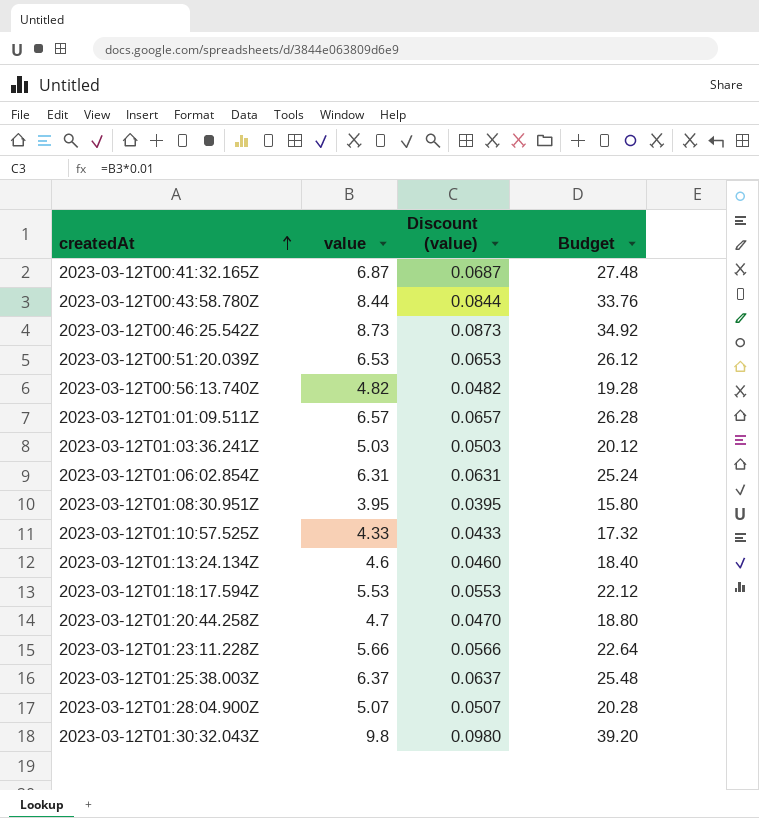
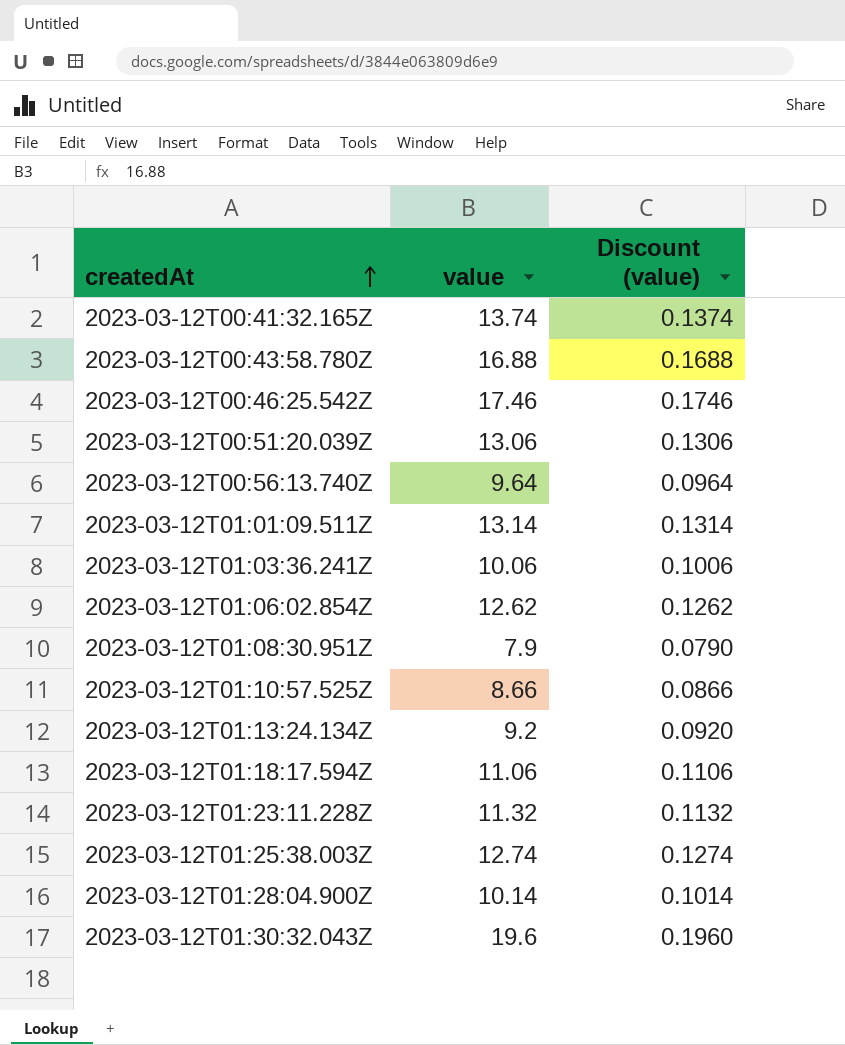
column Budget | formula: [value] * 4 -> none
row 2023-03-12T01:20:44.258Z: 4.7 | 0.0470 | 18.80 -> none
2023-03-12T00:41:32.165Z | value: 6.87 -> 13.74
2023-03-12T00:41:32.165Z | Discount (value): 0.0687 -> 0.1374
2023-03-12T00:43:58.780Z | value: 8.44 -> 16.88
2023-03-12T00:43:58.780Z | Discount (value): 0.0844 -> 0.1688
2023-03-12T00:46:25.542Z | value: 8.73 -> 17.46
2023-03-12T00:46:25.542Z | Discount (value): 0.0873 -> 0.1746
2023-03-12T00:51:20.039Z | value: 6.53 -> 13.06
2023-03-12T00:51:20.039Z | Discount (value): 0.0653 -> 0.1306
2023-03-12T00:56:13.740Z | value: 4.82 -> 9.64
2023-03-12T00:56:13.740Z | Discount (value): 0.0482 -> 0.0964
2023-03-12T01:01:09.511Z | value: 6.57 -> 13.14
2023-03-12T01:01:09.511Z | Discount (value): 0.0657 -> 0.1314
2023-03-12T01:03:36.241Z | value: 5.03 -> 10.06
2023-03-12T01:03:36.241Z | Discount (value): 0.0503 -> 0.1006
2023-03-12T01:06:02.854Z | value: 6.31 -> 12.62
2023-03-12T01:06:02.854Z | Discount (value): 0.0631 -> 0.1262
2023-03-12T01:08:30.951Z | value: 3.95 -> 7.9
2023-03-12T01:08:30.951Z | Discount (value): 0.0395 -> 0.0790
2023-03-12T01:10:57.525Z | value: 4.33 -> 8.66
2023-03-12T01:10:57.525Z | Discount (value): 0.0433 -> 0.0866
2023-03-12T01:13:24.134Z | value: 4.6 -> 9.2
2023-03-12T01:13:24.134Z | Discount (value): 0.0460 -> 0.0920
2023-03-12T01:18:17.594Z | value: 5.53 -> 11.06
2023-03-12T01:18:17.594Z | Discount (value): 0.0553 -> 0.1106
2023-03-12T01:23:11.228Z | value: 5.66 -> 11.32
2023-03-12T01:23:11.228Z | Discount (value): 0.0566 -> 0.1132
2023-03-12T01:25:38.003Z | value: 6.37 -> 12.74
2023-03-12T01:25:38.003Z | Discount (value): 0.0637 -> 0.1274
2023-03-12T01:28:04.900Z | value: 5.07 -> 10.14
2023-03-12T01:28:04.900Z | Discount (value): 0.0507 -> 0.1014
2023-03-12T01:30:32.043Z | value: 9.8 -> 19.6
2023-03-12T01:30:32.043Z | Discount (value): 0.0980 -> 0.1960

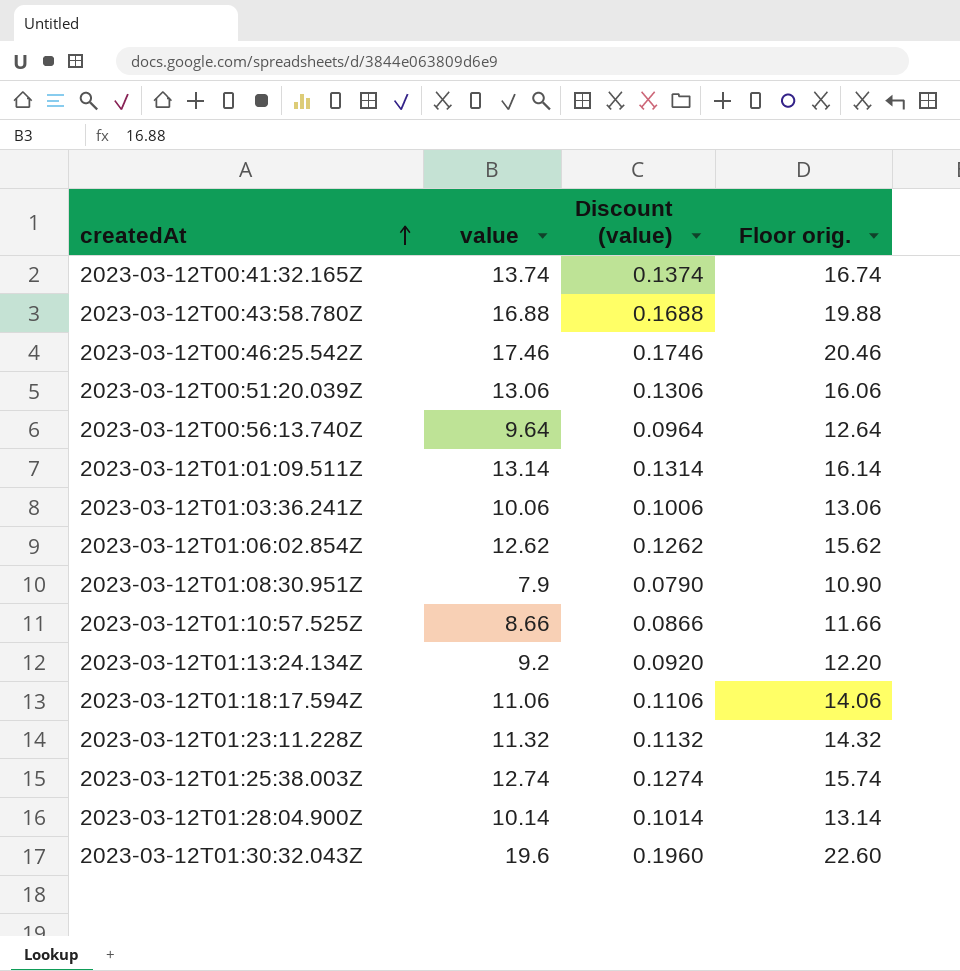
column Floor orig. | formula: none -> [value] + 3

